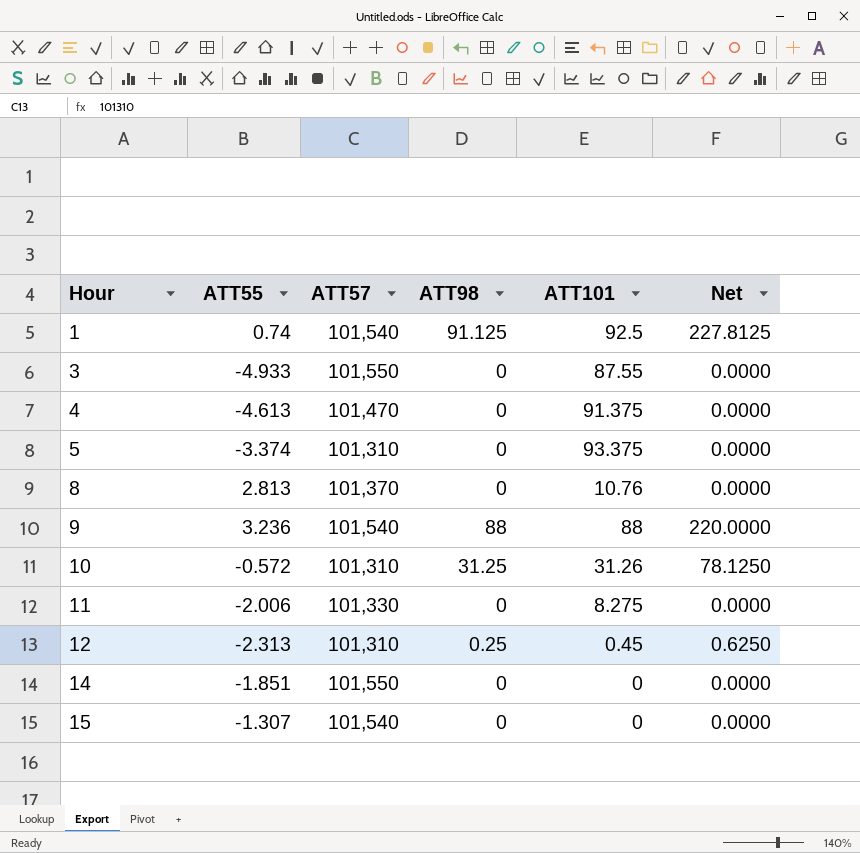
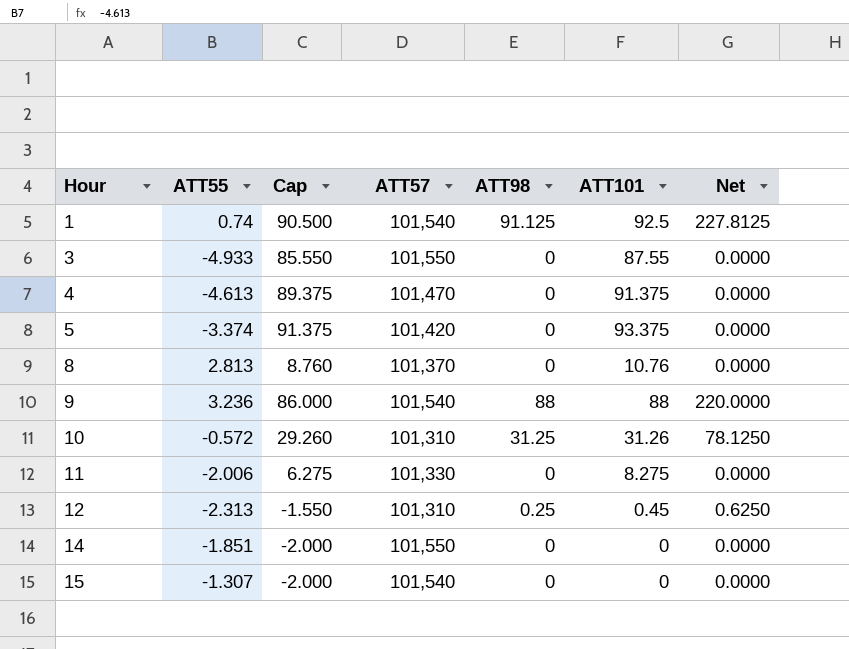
column Cap | formula: none -> [ATT101] - 2
5 | ATT57: 101,310 -> 101,420

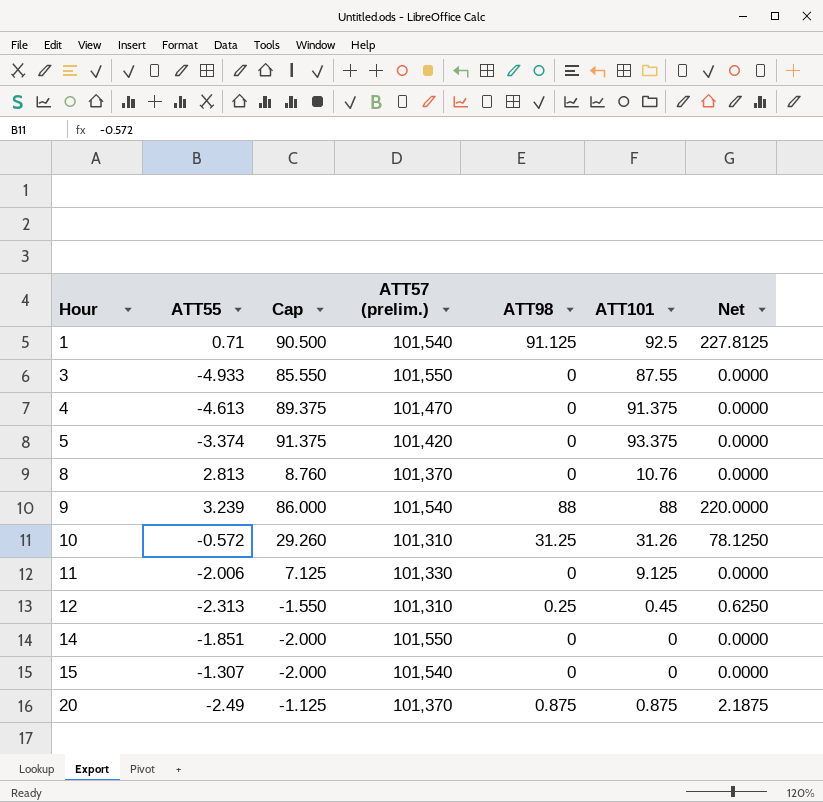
column name: ATT57 -> ATT57 (prelim.)
1 | ATT55: 0.74 -> 0.71
9 | ATT55: 3.236 -> 3.239
11 | Cap: 6.275 -> 7.125
11 | ATT101: 8.275 -> 9.125
row 20: none -> -2.49 | -1.125 | 101,370 | 0.875 | 0.875 | 2.1875

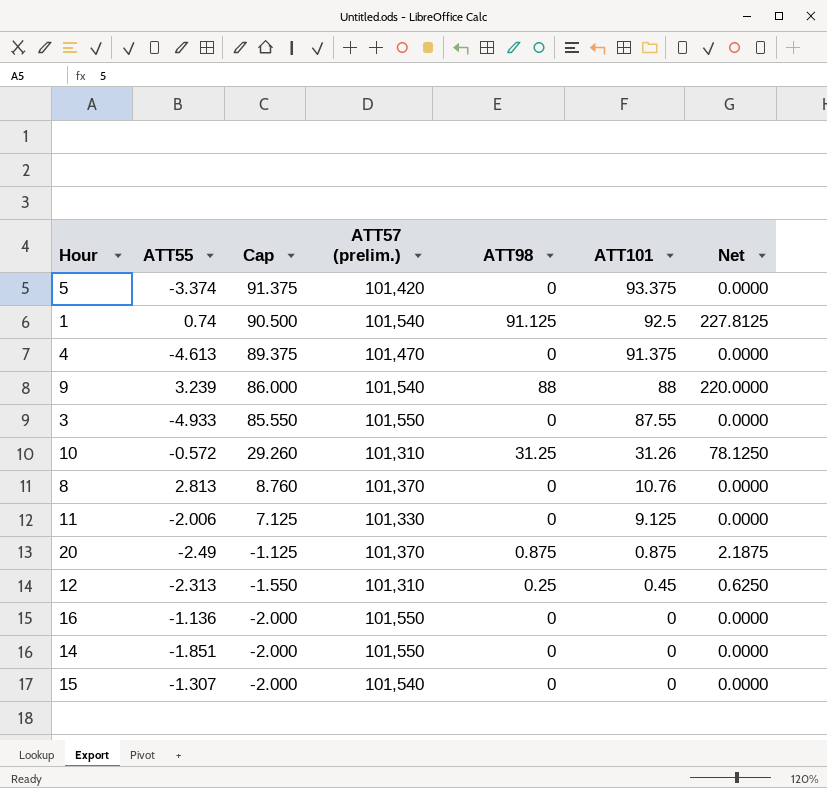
row order: Hour ascending -> Cap descending
1 | ATT55: 0.71 -> 0.74
row 16: none -> -1.136 | -2.000 | 101,550 | 0 | 0 | 0.0000

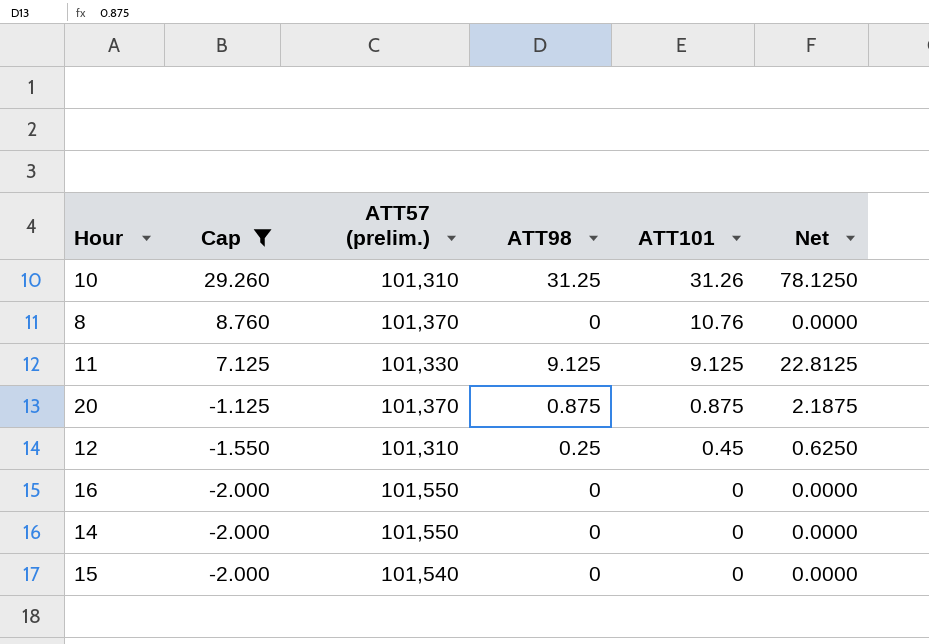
filter: none -> Cap <= 29.260
column ATT55 | position: 2 -> none
11 | ATT98: 0 -> 9.125
11 | Net: 0.0000 -> 22.8125

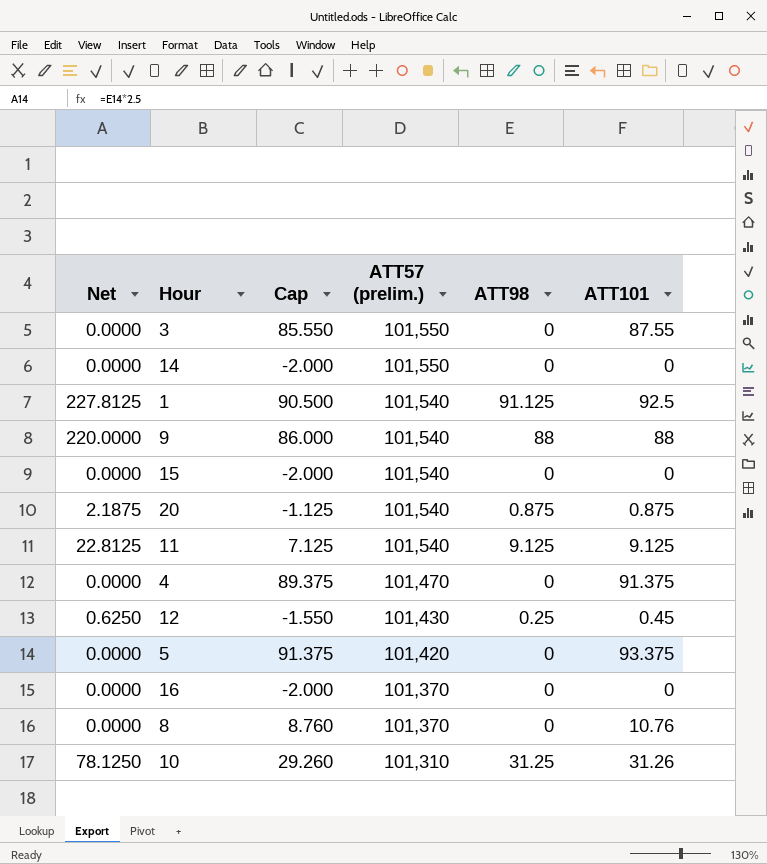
filter: Cap <= 29.260 -> none
row order: Cap descending -> ATT57 (prelim.) descending
column Net | position: 6 -> 1
20 | ATT57 (prelim.): 101,370 -> 101,540
11 | ATT57 (prelim.): 101,330 -> 101,540
12 | ATT57 (prelim.): 101,310 -> 101,430
16 | ATT57 (prelim.): 101,550 -> 101,370

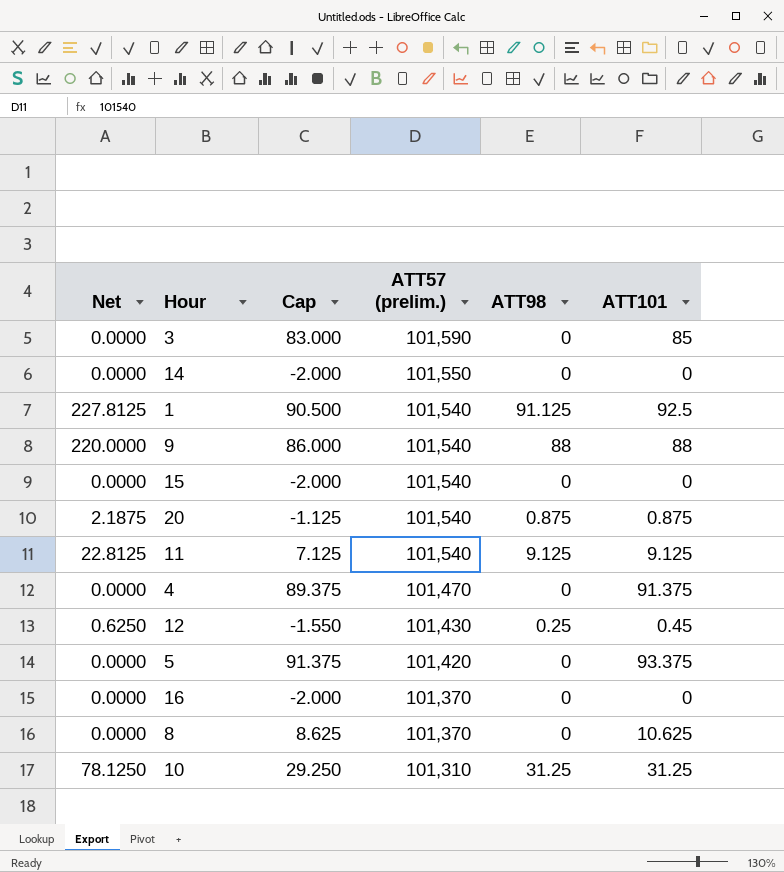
3 | Cap: 85.550 -> 83.000
3 | ATT57 (prelim.): 101,550 -> 101,590
3 | ATT101: 87.55 -> 85
8 | Cap: 8.760 -> 8.625
8 | ATT101: 10.76 -> 10.625
10 | Cap: 29.260 -> 29.250
10 | ATT101: 31.26 -> 31.25

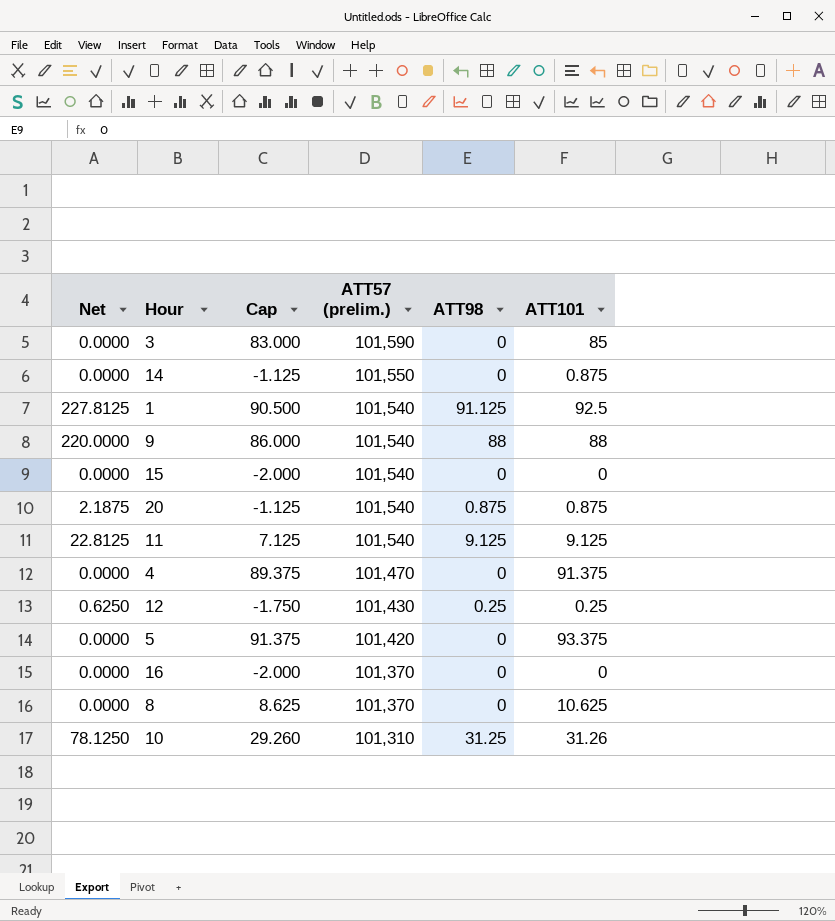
14 | Cap: -2.000 -> -1.125
14 | ATT101: 0 -> 0.875
12 | Cap: -1.550 -> -1.750
12 | ATT101: 0.45 -> 0.25
10 | Cap: 29.250 -> 29.260
10 | ATT101: 31.25 -> 31.26

